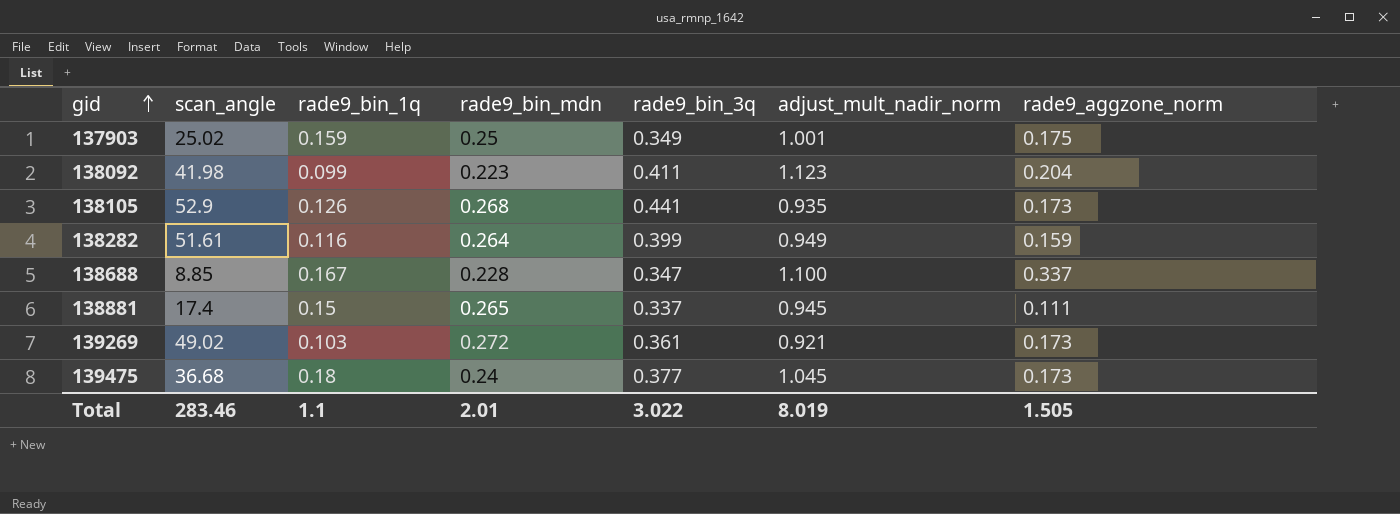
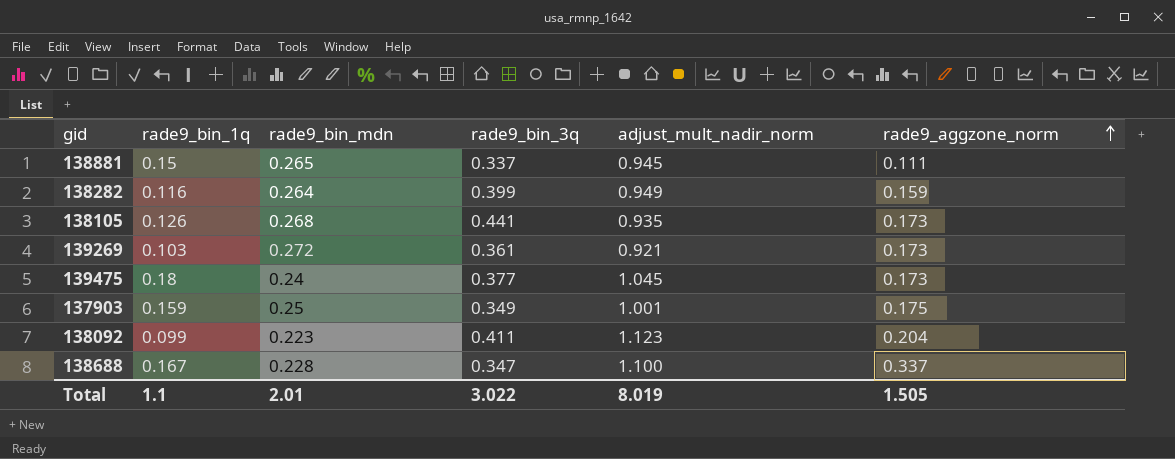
row order: gid ascending -> rade9_aggzone_norm ascending
column scan_angle | position: 2 -> none

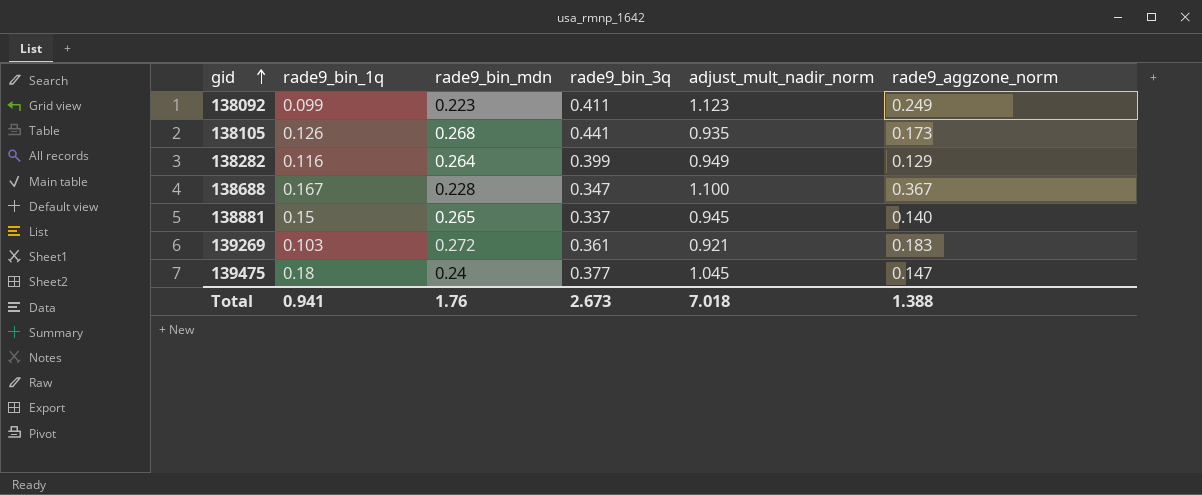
row order: rade9_aggzone_norm ascending -> gid ascending
row 137903: 0.159 | 0.25 | 0.349 | 1.001 | 0.175 -> none
138092 | rade9_aggzone_norm: 0.204 -> 0.249
138282 | rade9_aggzone_norm: 0.159 -> 0.129
138688 | rade9_aggzone_norm: 0.337 -> 0.367
138881 | rade9_aggzone_norm: 0.111 -> 0.140
139269 | rade9_aggzone_norm: 0.173 -> 0.183
139475 | rade9_aggzone_norm: 0.173 -> 0.147
Total | rade9_bin_1q: 1.1 -> 0.941
Total | rade9_bin_mdn: 2.01 -> 1.76
Total | rade9_bin_3q: 3.022 -> 2.673
Total | adjust_mult_nadir_norm: 8.019 -> 7.018
Total | rade9_aggzone_norm: 1.505 -> 1.388

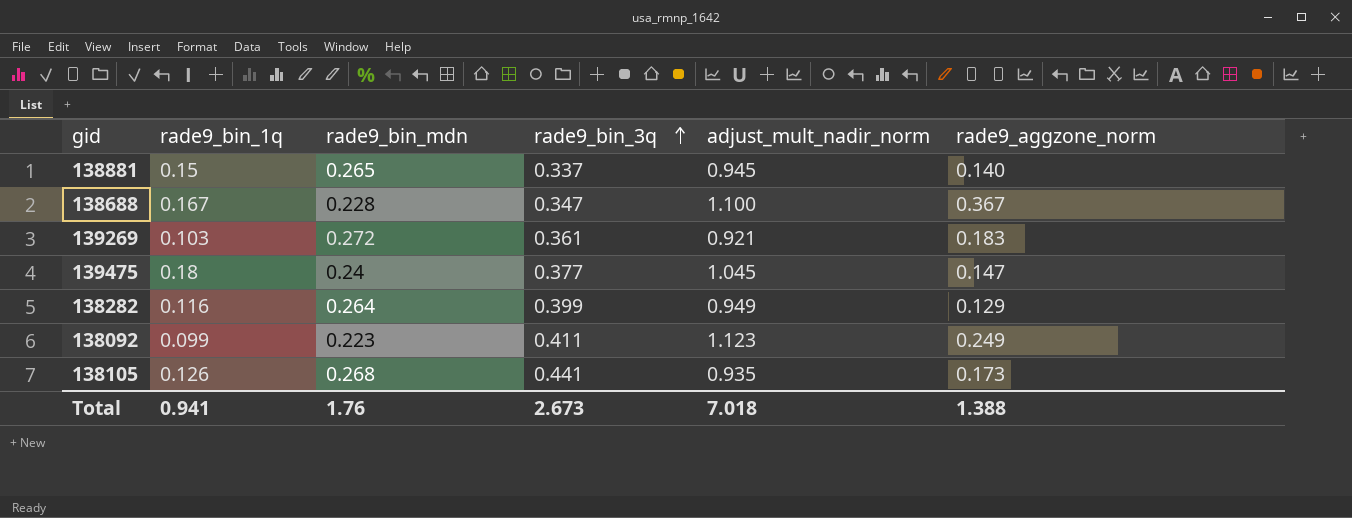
row order: gid ascending -> rade9_bin_3q ascending

